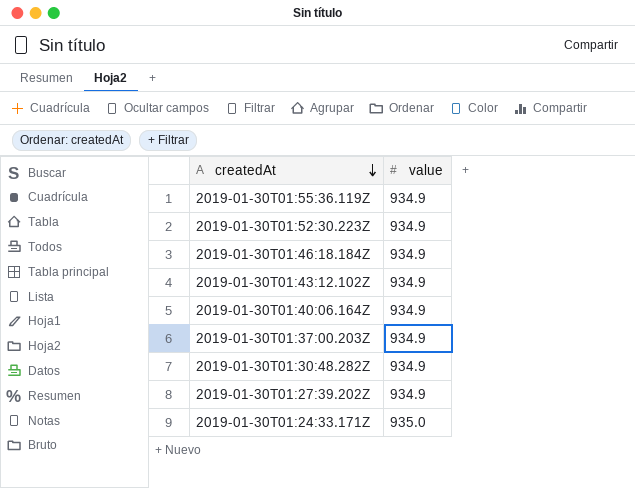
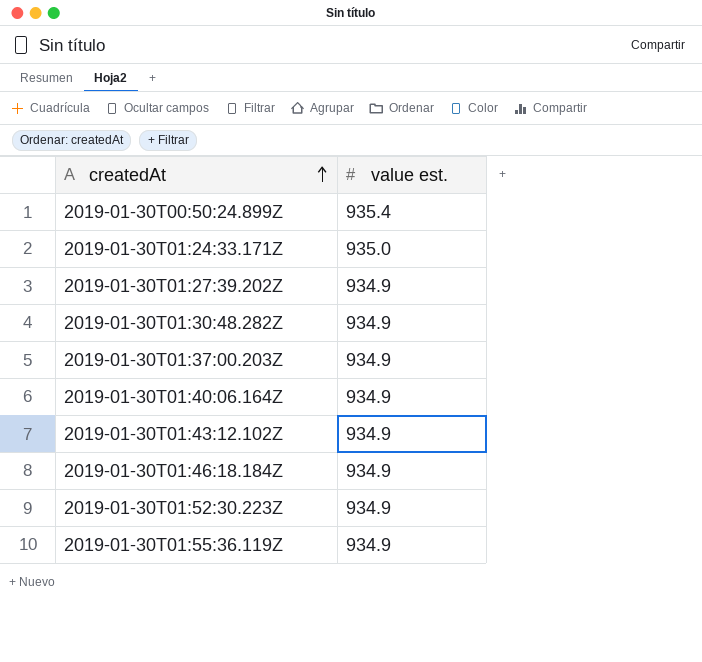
row order: createdAt descending -> createdAt ascending
column name: value -> value est.
row 2019-01-30T00:50:24.899Z: none -> 935.4

